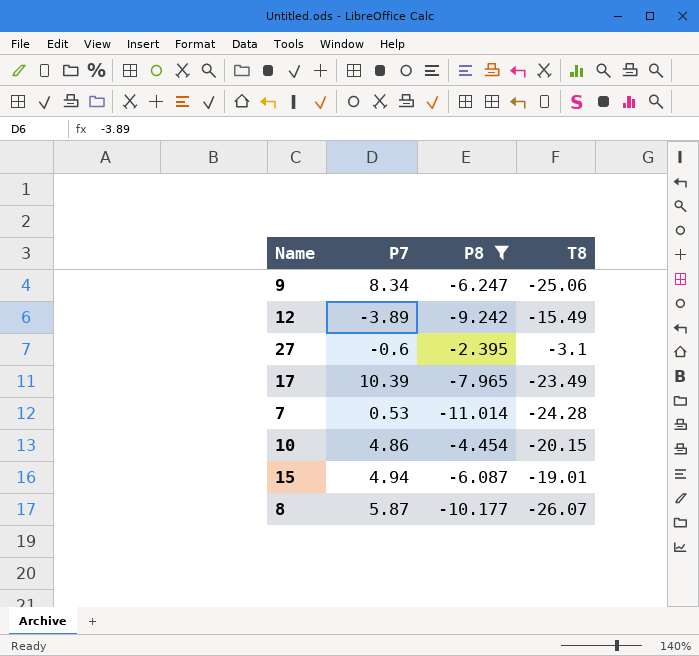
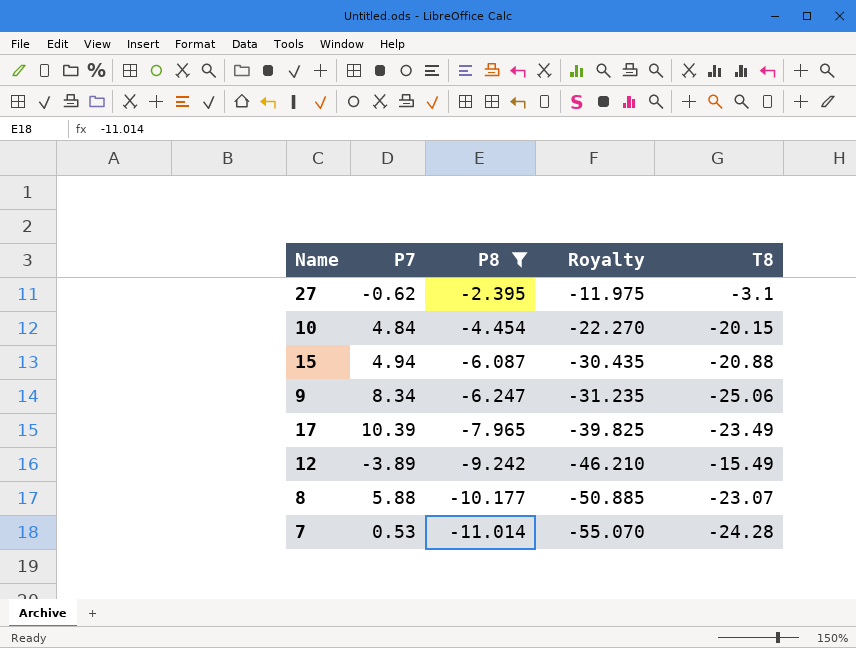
row order: none -> P8 descending
column Royalty | formula: none -> [P8] * 5
27 | P7: -0.6 -> -0.62
10 | P7: 4.86 -> 4.84
15 | T8: -19.01 -> -20.88
8 | P7: 5.87 -> 5.88
8 | T8: -26.07 -> -23.07

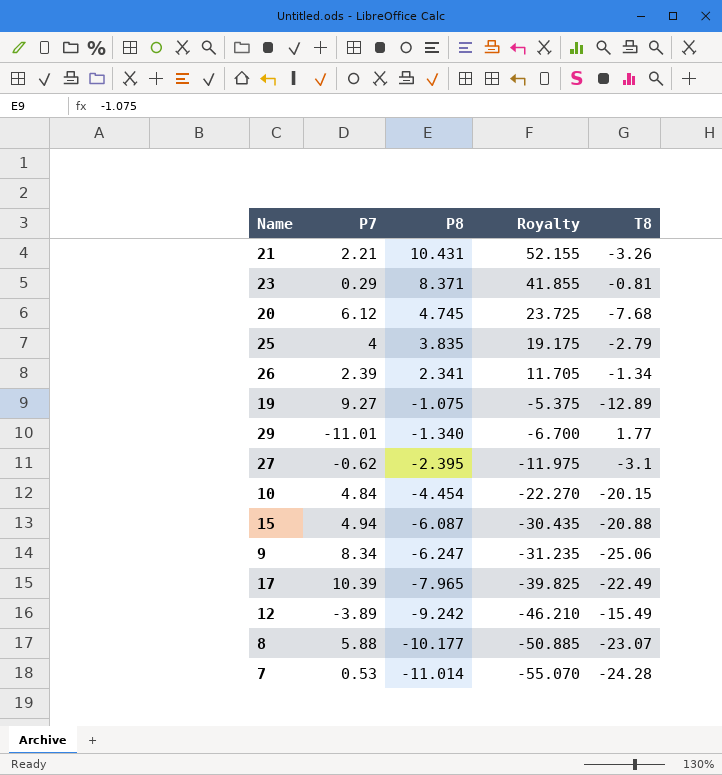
filter: P8 <= -2.395 -> none
17 | T8: -23.49 -> -22.49

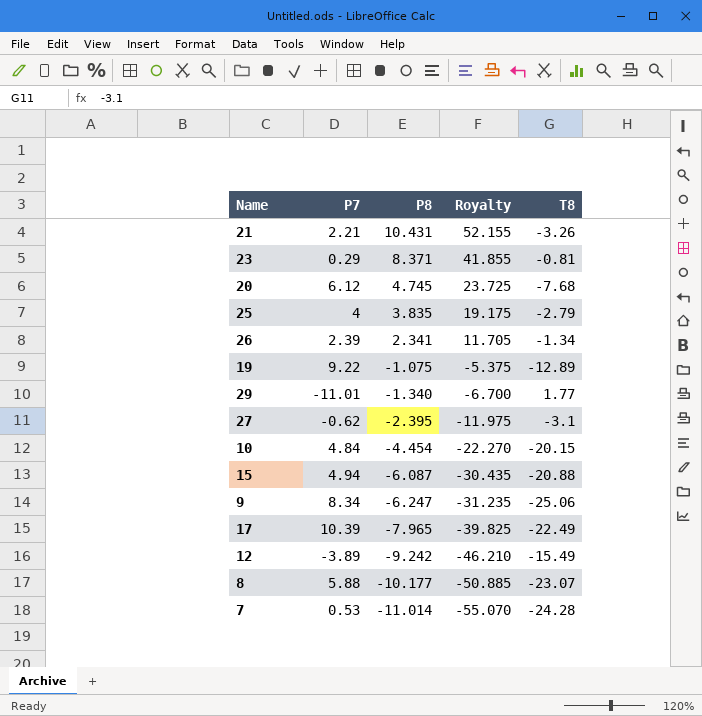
19 | P7: 9.27 -> 9.22

